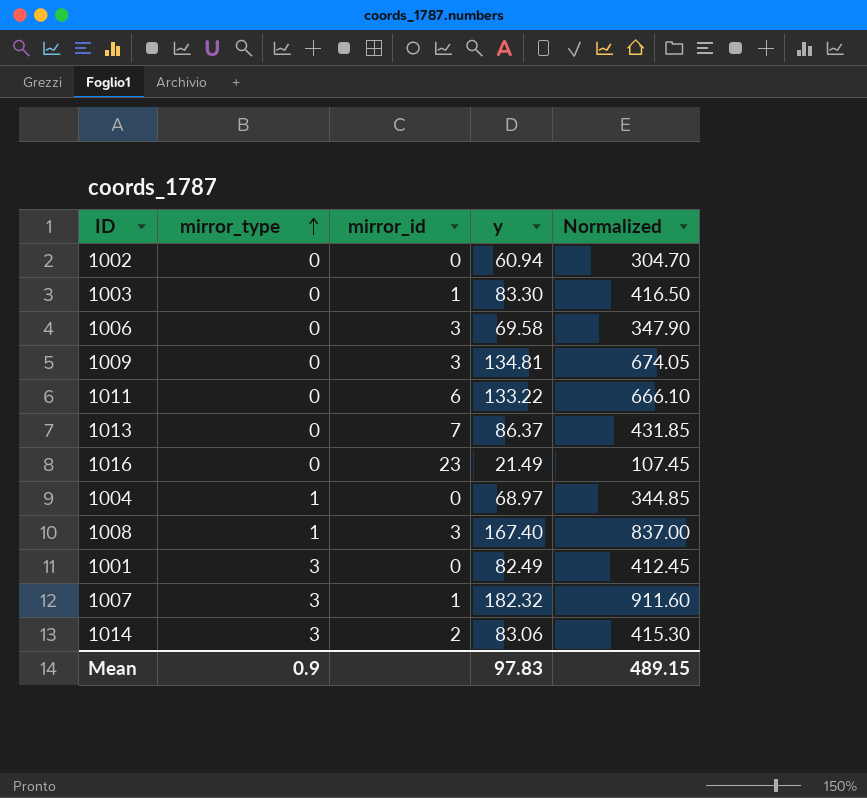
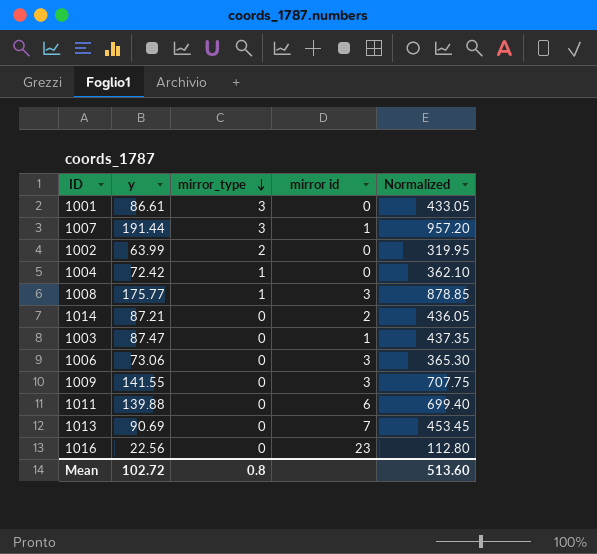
row order: mirror_type ascending -> mirror_type descending
column y | position: 4 -> 2
column name: mirror_id -> mirror id
1001 | y: 82.49 -> 86.61
1001 | Normalized: 412.45 -> 433.05
1007 | y: 182.32 -> 191.44
1007 | Normalized: 911.60 -> 957.20
1002 | y: 60.94 -> 63.99
1002 | mirror_type: 0 -> 2
1002 | Normalized: 304.70 -> 319.95
1004 | y: 68.97 -> 72.42
1004 | Normalized: 344.85 -> 362.10
1008 | y: 167.40 -> 175.77
1008 | Normalized: 837.00 -> 878.85
1014 | y: 83.06 -> 87.21
1014 | mirror_type: 3 -> 0
1014 | Normalized: 415.30 -> 436.05
1003 | y: 83.30 -> 87.47
1003 | Normalized: 416.50 -> 437.35
1006 | y: 69.58 -> 73.06
1006 | Normalized: 347.90 -> 365.30
1009 | y: 134.81 -> 141.55
1009 | Normalized: 674.05 -> 707.75
1011 | y: 133.22 -> 139.88
1011 | Normalized: 666.10 -> 699.40
1013 | y: 86.37 -> 90.69
1013 | Normalized: 431.85 -> 453.45
1016 | y: 21.49 -> 22.56
1016 | Normalized: 107.45 -> 112.80
Mean | y: 97.83 -> 102.72
Mean | mirror_type: 0.9 -> 0.8
Mean | Normalized: 489.15 -> 513.60

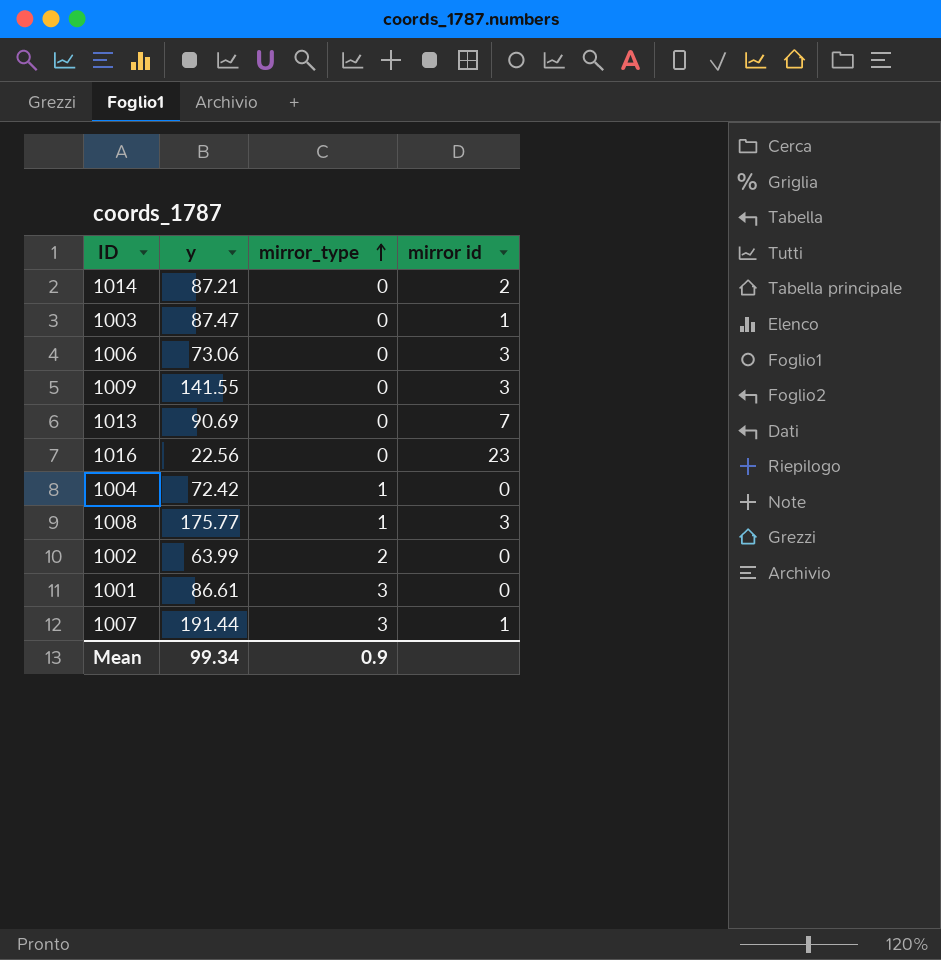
row order: mirror_type descending -> mirror_type ascending
column Normalized | formula: [y] * 5 -> none
row 1011: 139.88 | 0 | 6 | 699.40 -> none
Mean | y: 102.72 -> 99.34
Mean | mirror_type: 0.8 -> 0.9

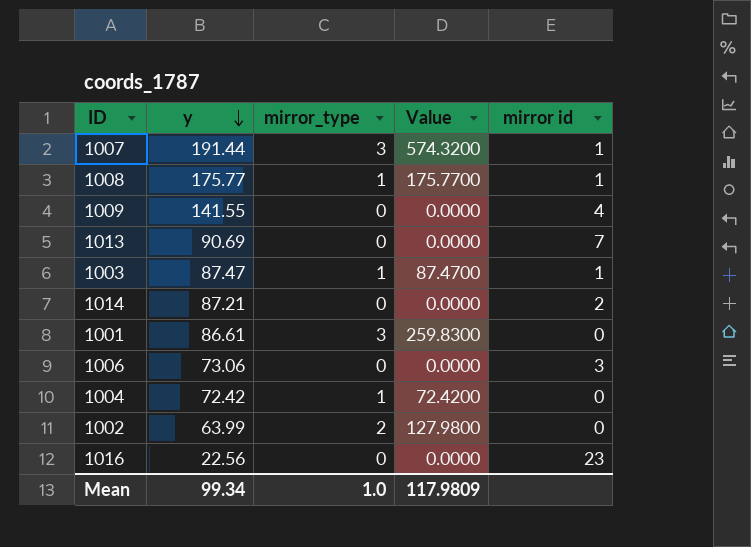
row order: mirror_type ascending -> y descending
column Value | formula: none -> [y] * [mirror_type]
1008 | mirror id: 3 -> 1
1009 | mirror id: 3 -> 4
1003 | mirror_type: 0 -> 1
Mean | mirror_type: 0.9 -> 1.0

